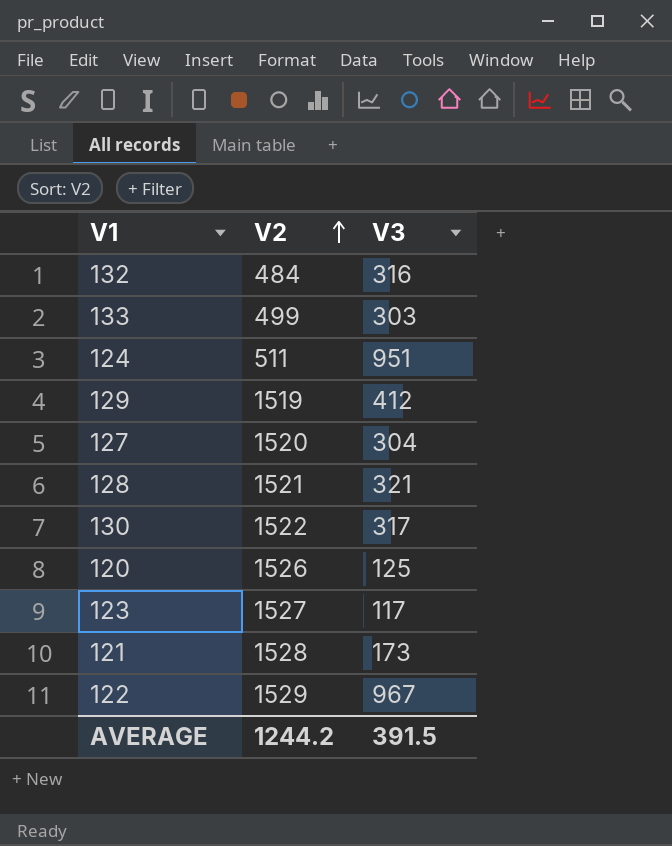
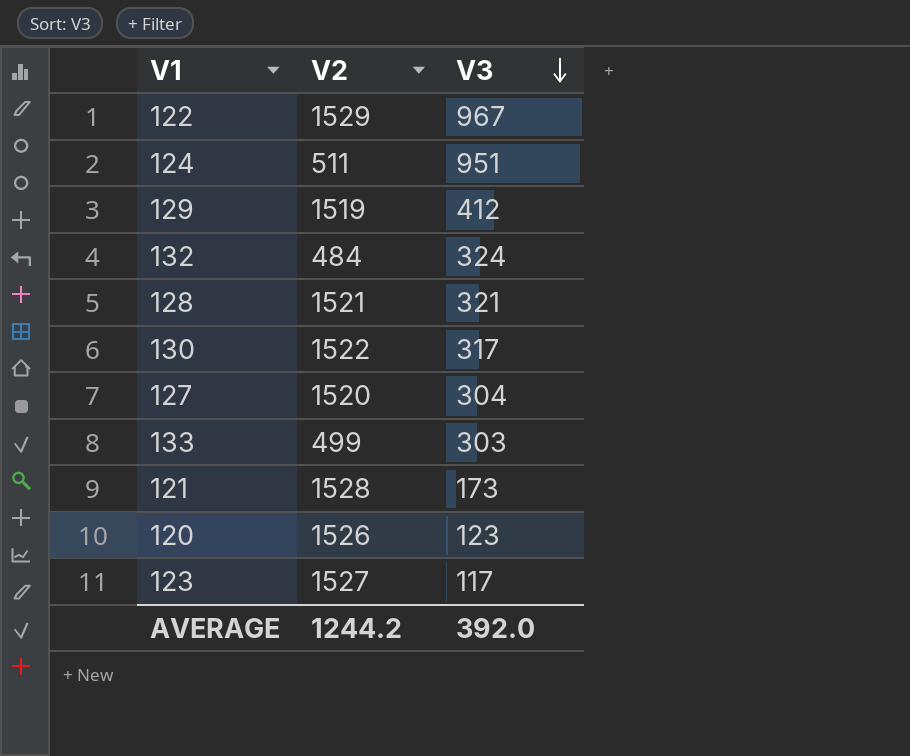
row order: V2 ascending -> V3 descending
132 | V3: 316 -> 324
120 | V3: 125 -> 123
AVERAGE | V3: 391.5 -> 392.0

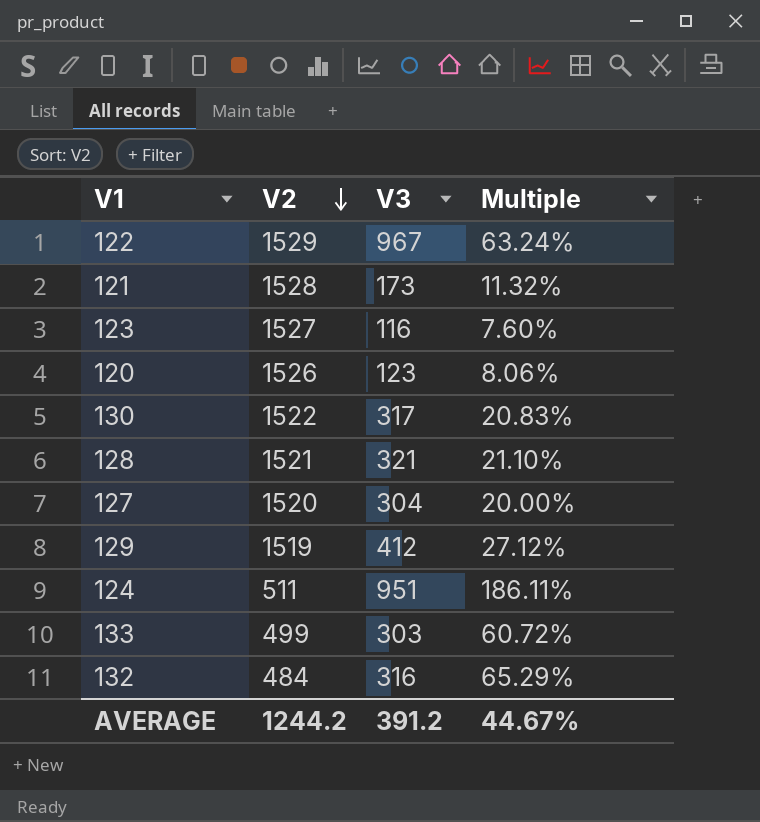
row order: V3 descending -> V2 descending
column Multiple | formula: none -> [V3] / [V2]
123 | V3: 117 -> 116
132 | V3: 324 -> 316
AVERAGE | V3: 392.0 -> 391.2

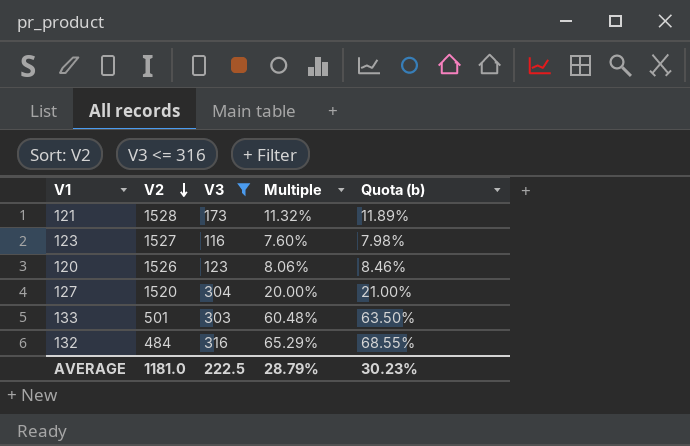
filter: none -> V3 <= 316
column Quota (b) | formula: none -> [Multiple] * 1.05
133 | V2: 499 -> 501
133 | Multiple: 60.72% -> 60.48%
AVERAGE | V2: 1244.2 -> 1181.0
AVERAGE | V3: 391.2 -> 222.5
AVERAGE | Multiple: 44.67% -> 28.79%

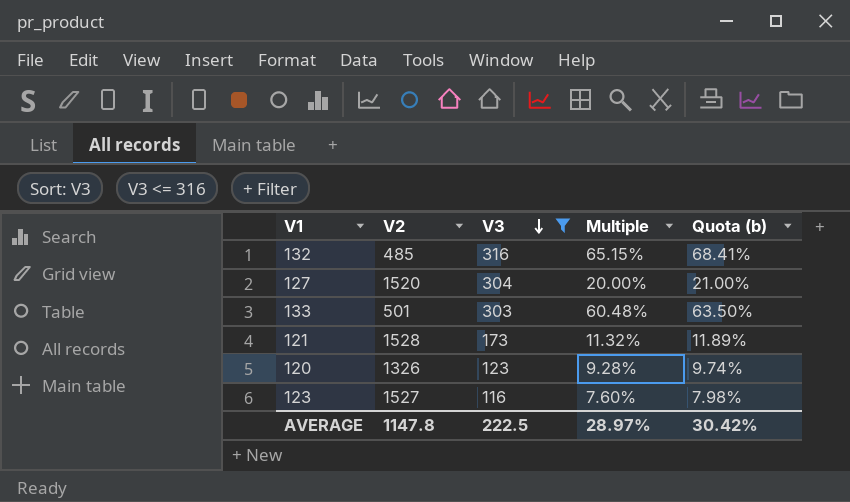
row order: V2 descending -> V3 descending
132 | V2: 484 -> 485
132 | Multiple: 65.29% -> 65.15%
132 | Quota (b): 68.55% -> 68.41%
120 | V2: 1526 -> 1326
120 | Multiple: 8.06% -> 9.28%
120 | Quota (b): 8.46% -> 9.74%
AVERAGE | V2: 1181.0 -> 1147.8
AVERAGE | Multiple: 28.79% -> 28.97%
AVERAGE | Quota (b): 30.23% -> 30.42%

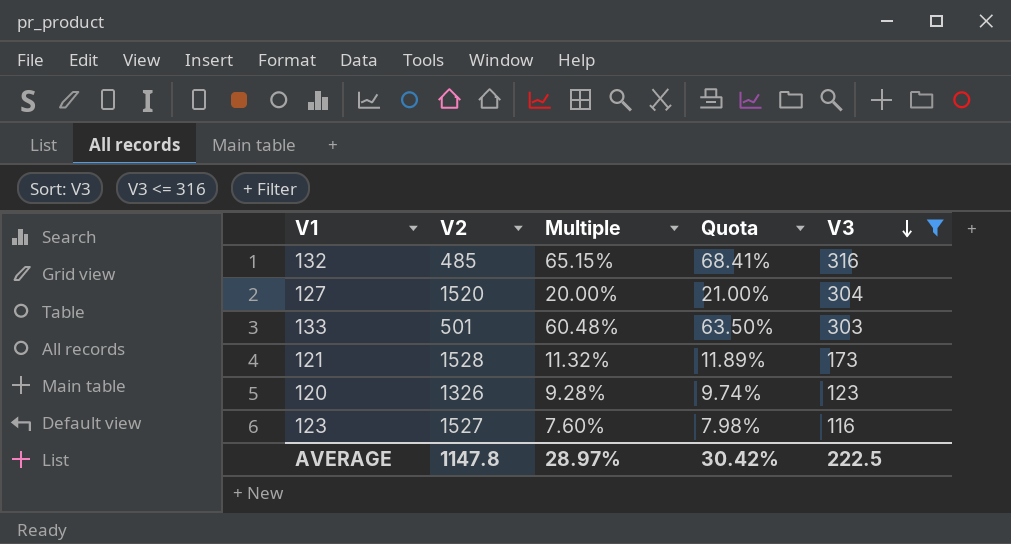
column name: Quota (b) -> Quota
column V3 | position: 3 -> 5

